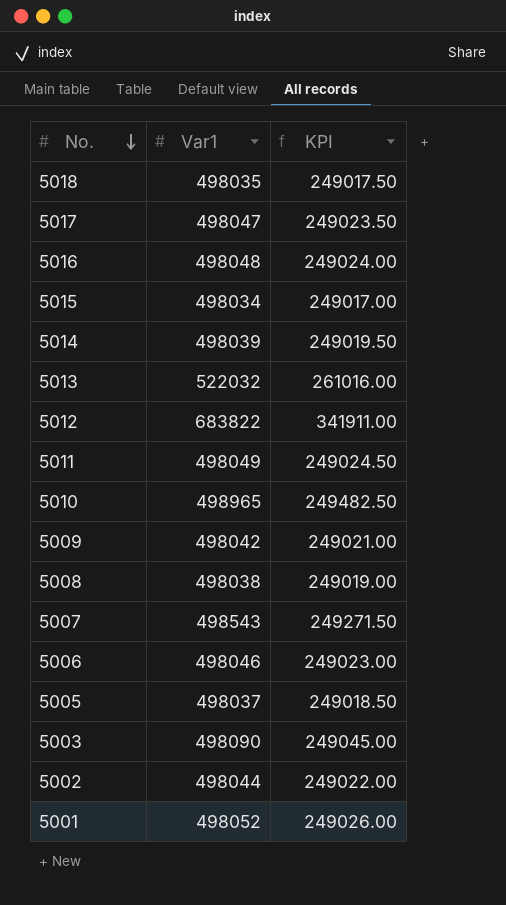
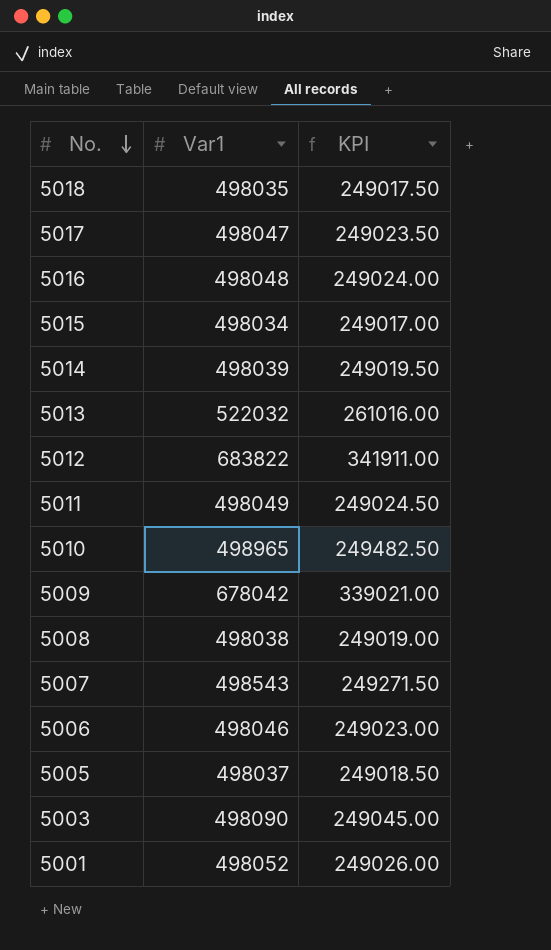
row 5002: 498044 | 249022.00 -> none
5009 | Var1: 498042 -> 678042
5009 | KPI: 249021.00 -> 339021.00

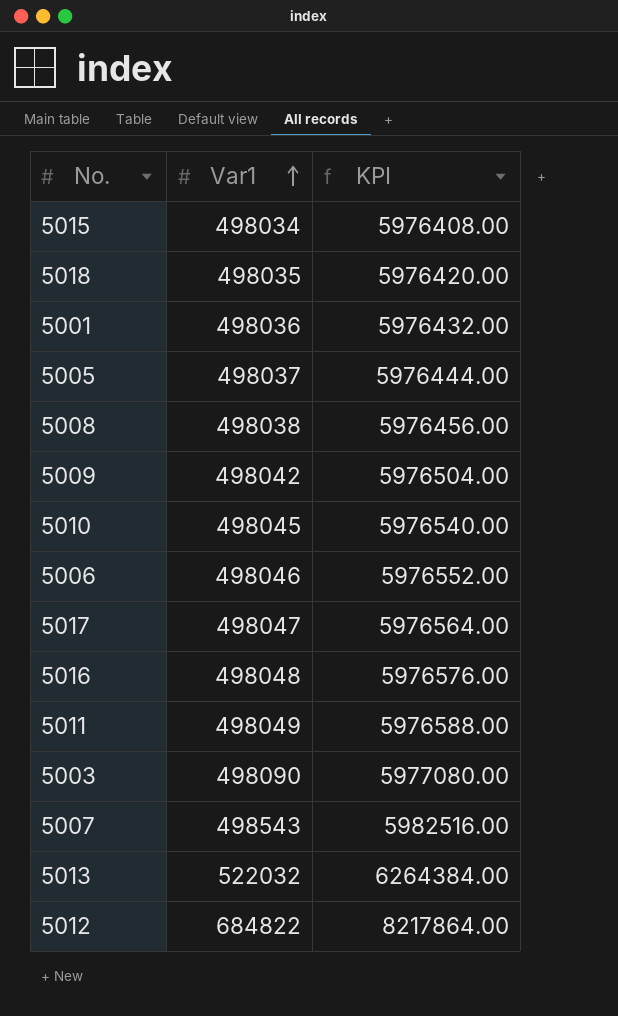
row order: No. descending -> Var1 ascending
column KPI | formula: [Var1] * 0.5 -> [Var1] * 12
row 5014: 498039 | 249019.50 -> none
5001 | Var1: 498052 -> 498036
5009 | Var1: 678042 -> 498042
5010 | Var1: 498965 -> 498045
5012 | Var1: 683822 -> 684822

